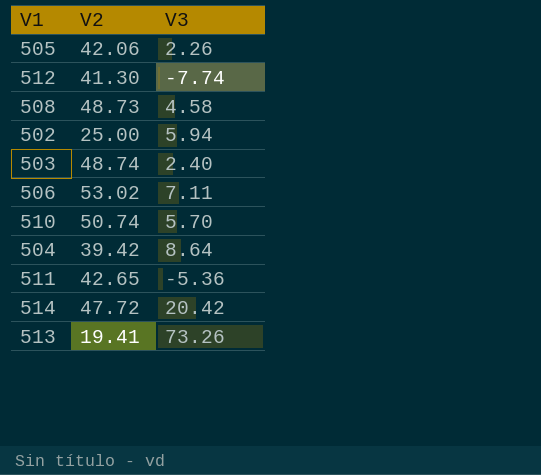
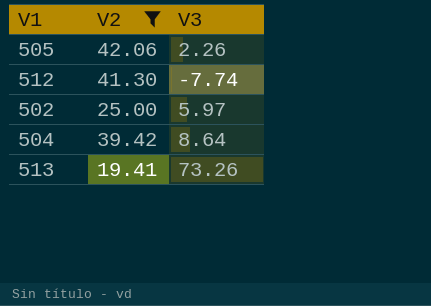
filter: none -> V2 <= 42.06
502 | V3: 5.94 -> 5.97

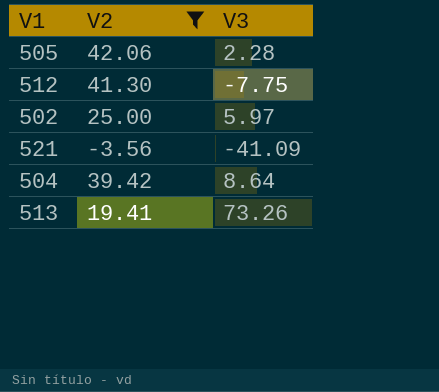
505 | V3: 2.26 -> 2.28
512 | V3: -7.74 -> -7.75
row 521: none -> -3.56 | -41.09

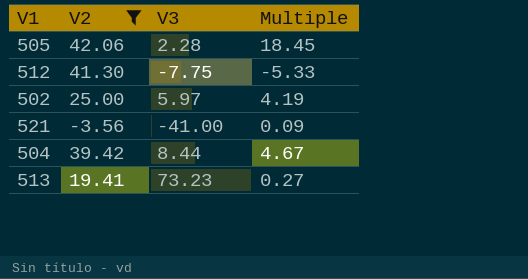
column Multiple | formula: none -> [V2] / [V3]
521 | V3: -41.09 -> -41.00
504 | V3: 8.64 -> 8.44
513 | V3: 73.26 -> 73.23

